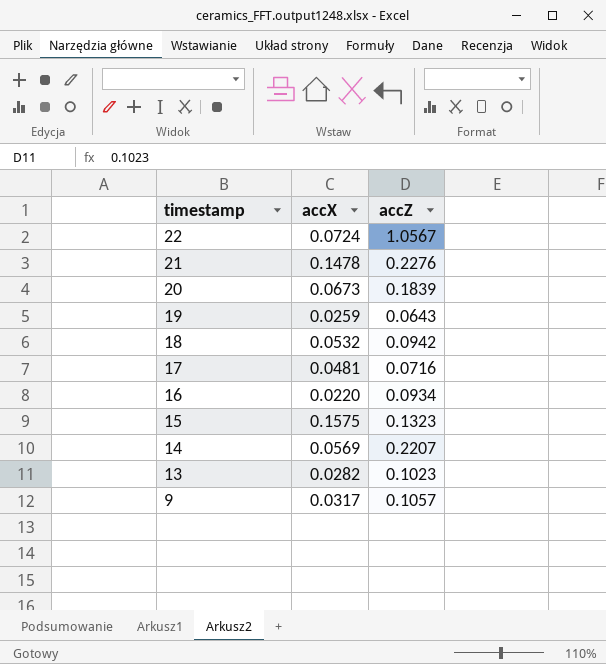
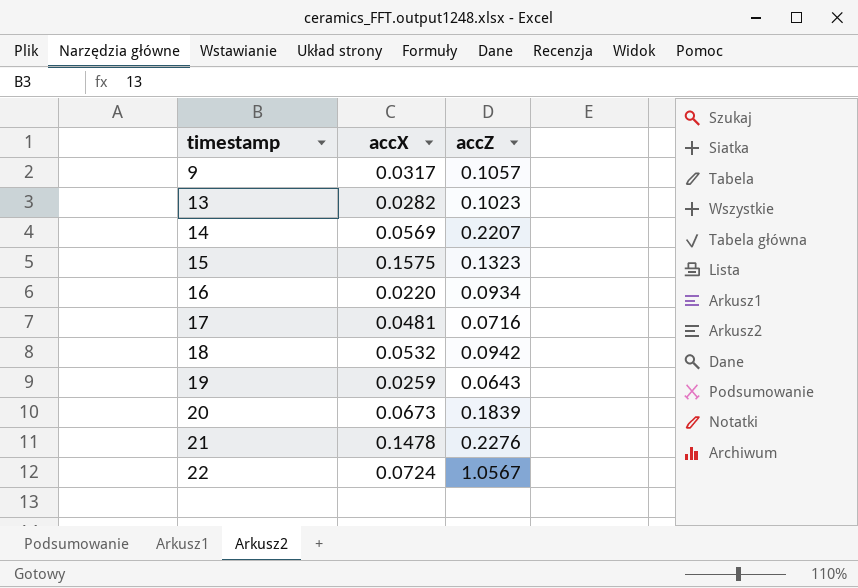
row order: timestamp descending -> timestamp ascending

